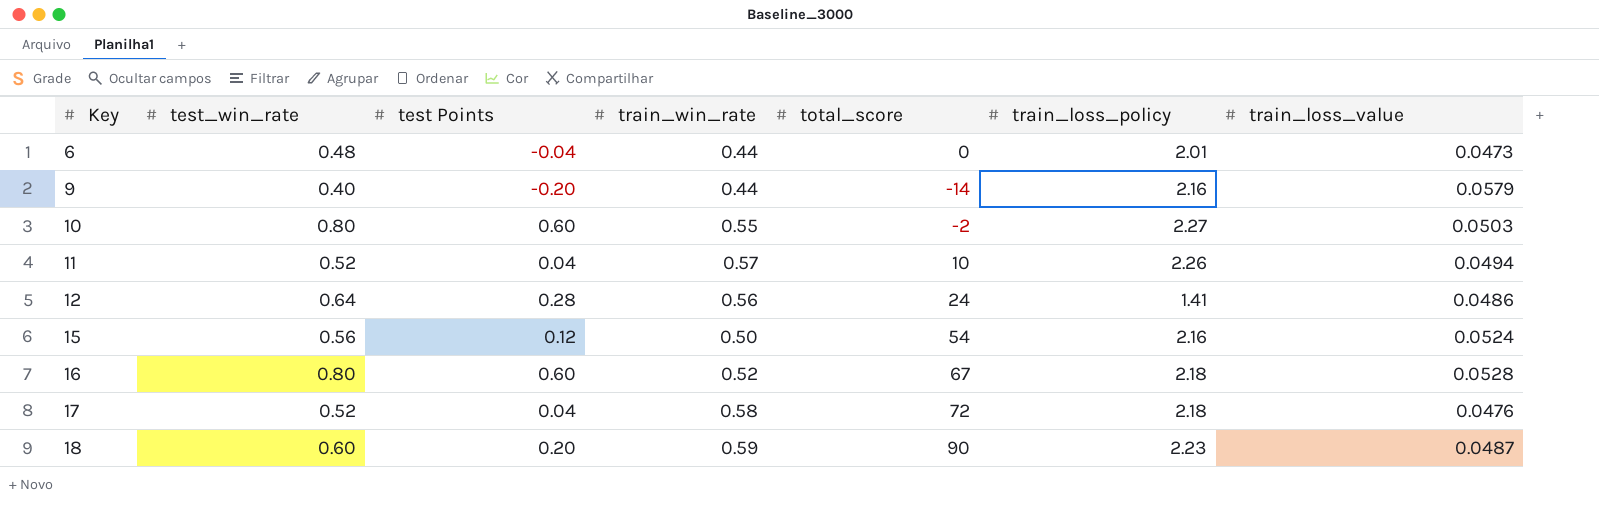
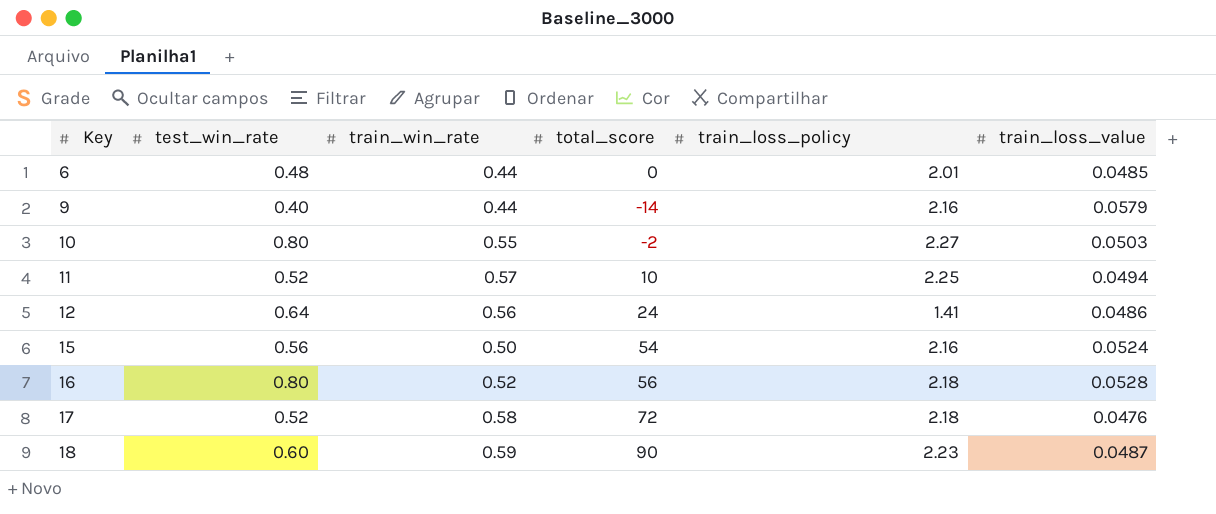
column test Points | position: 3 -> none
6 | train_loss_value: 0.0473 -> 0.0485
11 | train_loss_policy: 2.26 -> 2.25
16 | total_score: 67 -> 56

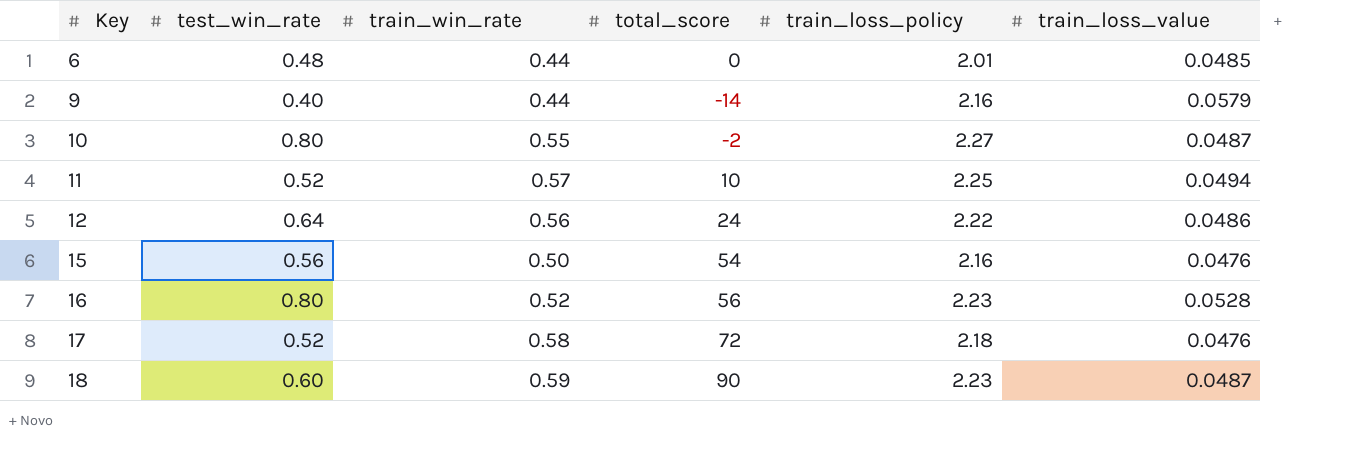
10 | train_loss_value: 0.0503 -> 0.0487
12 | train_loss_policy: 1.41 -> 2.22
15 | train_loss_value: 0.0524 -> 0.0476
16 | train_loss_policy: 2.18 -> 2.23

